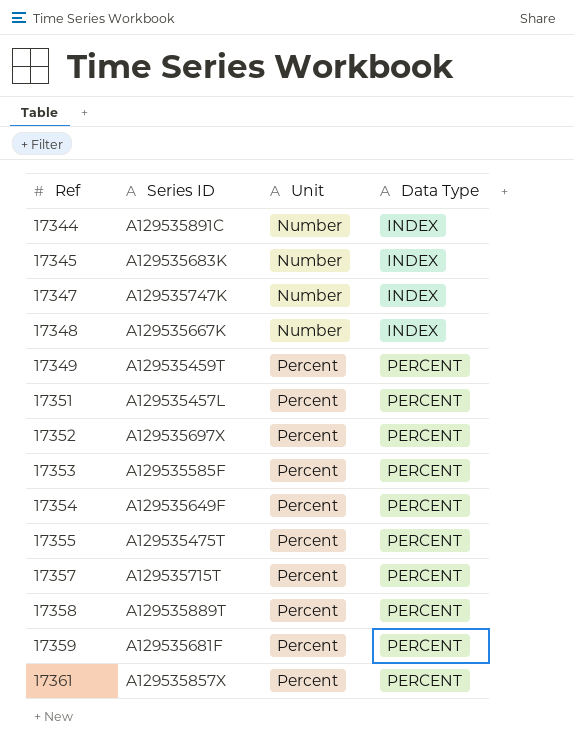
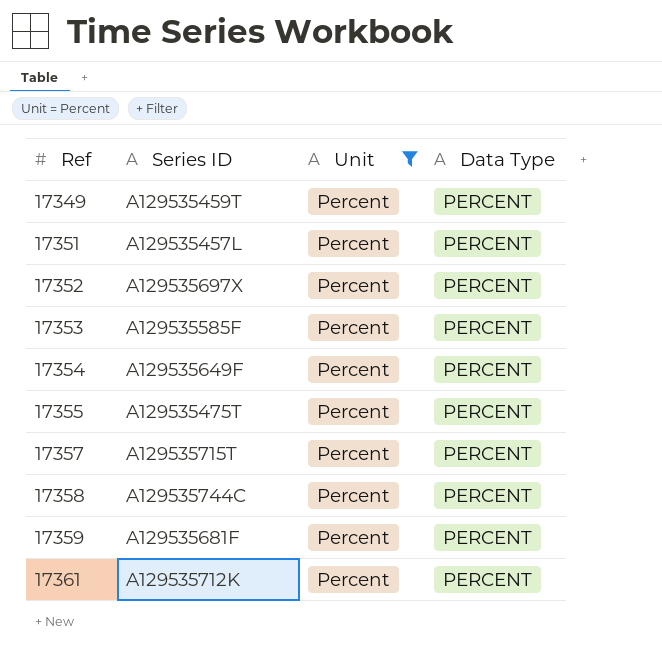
filter: none -> Unit = Percent
17358 | Series ID: A129535889T -> A129535744C
17361 | Series ID: A129535857X -> A129535712K

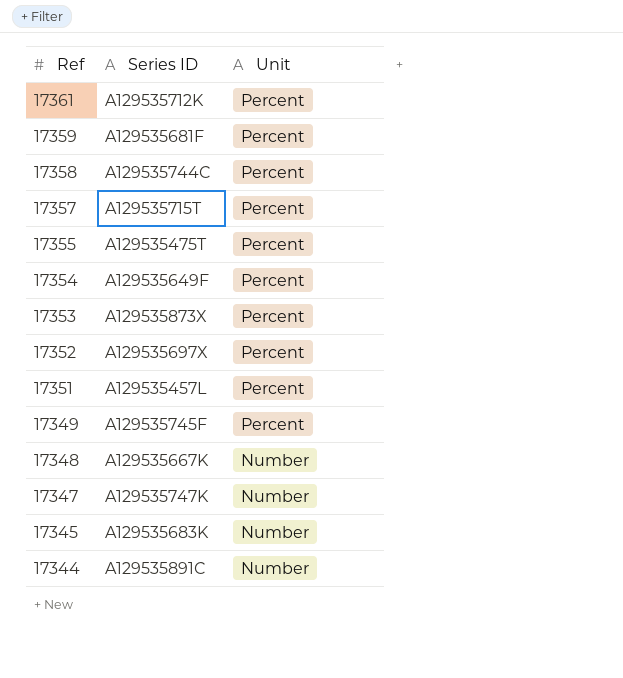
filter: Unit = Percent -> none
row order: Ref ascending -> Ref descending
column Data Type | position: 4 -> none
17353 | Series ID: A129535585F -> A129535873X
17349 | Series ID: A129535459T -> A129535745F

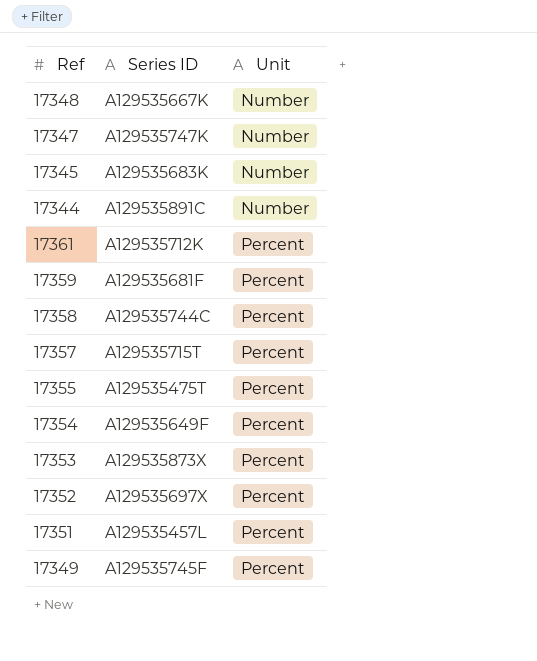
row order: Ref descending -> Unit ascending

